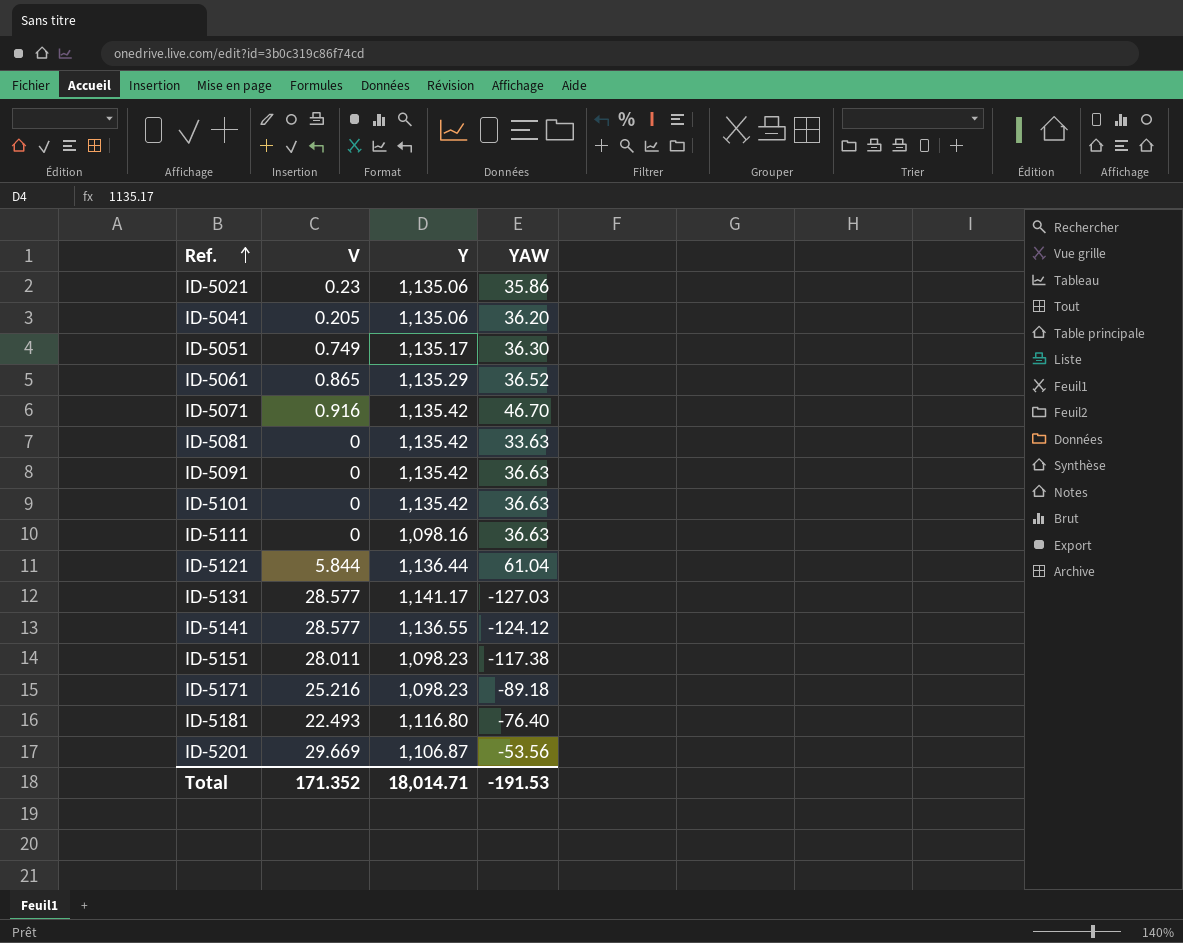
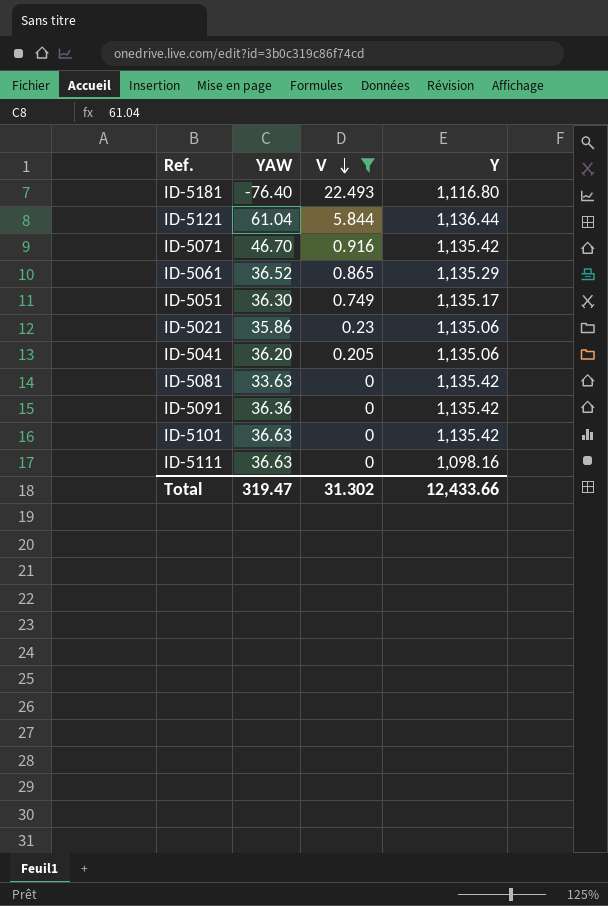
filter: none -> V <= 22.493
row order: Ref. ascending -> V descending
column YAW | position: 4 -> 2
ID-5091 | YAW: 36.63 -> 36.36
Total | YAW: -191.53 -> 319.47
Total | V: 171.352 -> 31.302
Total | Y: 18,014.71 -> 12,433.66

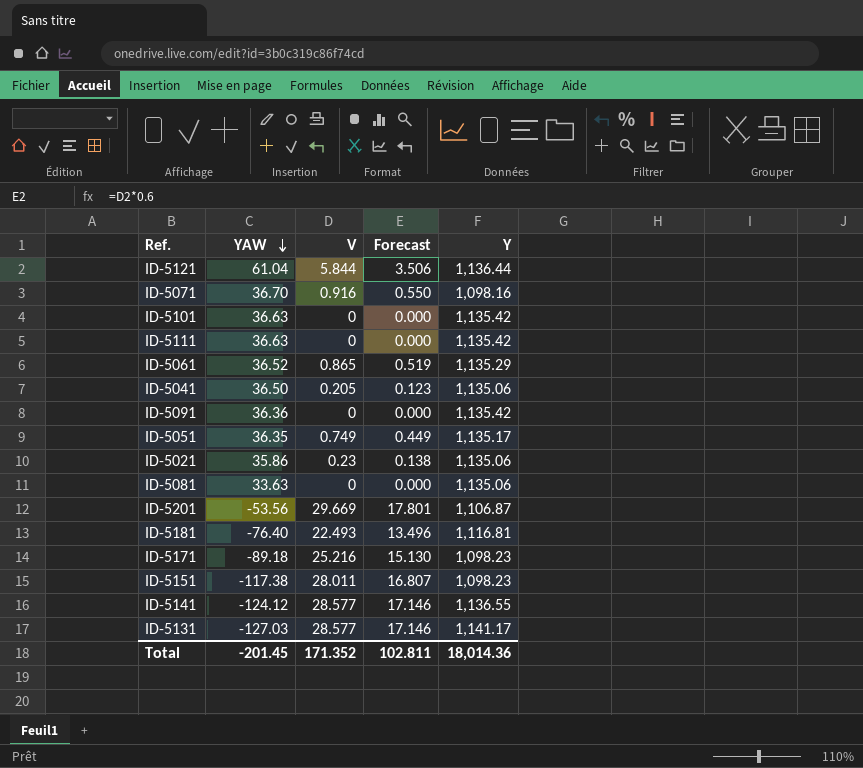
filter: V <= 22.493 -> none
row order: V descending -> YAW descending
column Forecast | formula: none -> [V] * 0.6
ID-5071 | YAW: 46.70 -> 36.70
ID-5071 | Y: 1,135.42 -> 1,098.16
ID-5111 | Y: 1,098.16 -> 1,135.42
ID-5041 | YAW: 36.20 -> 36.50
ID-5051 | YAW: 36.30 -> 36.35
ID-5081 | Y: 1,135.42 -> 1,135.06
ID-5181 | Y: 1,116.80 -> 1,116.81
Total | YAW: 319.47 -> -201.45
Total | V: 31.302 -> 171.352
Total | Y: 12,433.66 -> 18,014.36

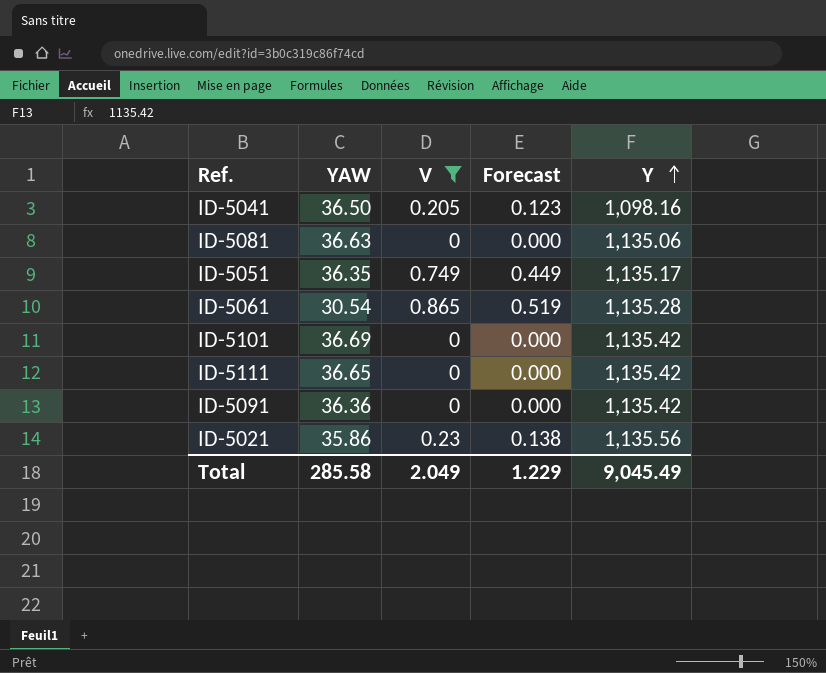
filter: none -> V <= 0.865
row order: YAW descending -> Y ascending
ID-5041 | Y: 1,135.06 -> 1,098.16
ID-5081 | YAW: 33.63 -> 36.63
ID-5061 | YAW: 36.52 -> 30.54
ID-5061 | Y: 1,135.29 -> 1,135.28
ID-5101 | YAW: 36.63 -> 36.69
ID-5111 | YAW: 36.63 -> 36.65
ID-5021 | Y: 1,135.06 -> 1,135.56
Total | YAW: -201.45 -> 285.58
Total | V: 171.352 -> 2.049
Total | Forecast: 102.811 -> 1.229
Total | Y: 18,014.36 -> 9,045.49

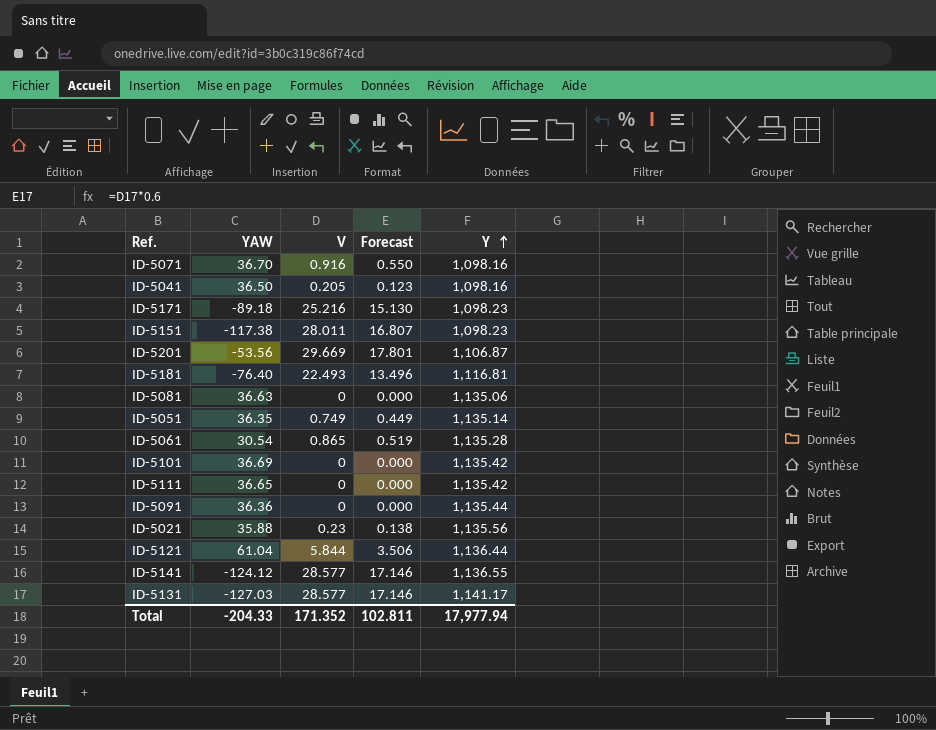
filter: V <= 0.865 -> none
ID-5051 | Y: 1,135.17 -> 1,135.14
ID-5091 | Y: 1,135.42 -> 1,135.44
ID-5021 | YAW: 35.86 -> 35.88
Total | YAW: 285.58 -> -204.33
Total | V: 2.049 -> 171.352
Total | Forecast: 1.229 -> 102.811
Total | Y: 9,045.49 -> 17,977.94

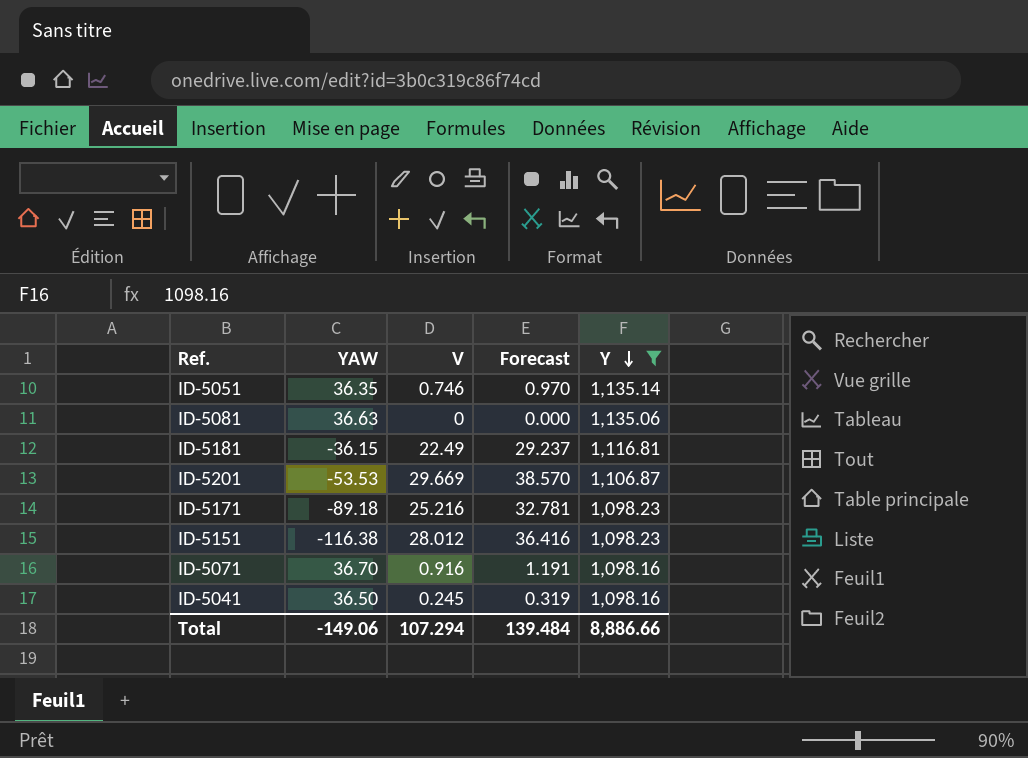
filter: none -> Y <= 1,135.14
row order: Y ascending -> Y descending
column Forecast | formula: [V] * 0.6 -> [V] * 1.3
ID-5051 | V: 0.749 -> 0.746
ID-5181 | YAW: -76.40 -> -36.15
ID-5181 | V: 22.493 -> 22.49
ID-5201 | YAW: -53.56 -> -53.53
ID-5151 | YAW: -117.38 -> -116.38
ID-5151 | V: 28.011 -> 28.012
ID-5041 | V: 0.205 -> 0.245
Total | YAW: -204.33 -> -149.06
Total | V: 171.352 -> 107.294
Total | Forecast: 102.811 -> 139.484
Total | Y: 17,977.94 -> 8,886.66

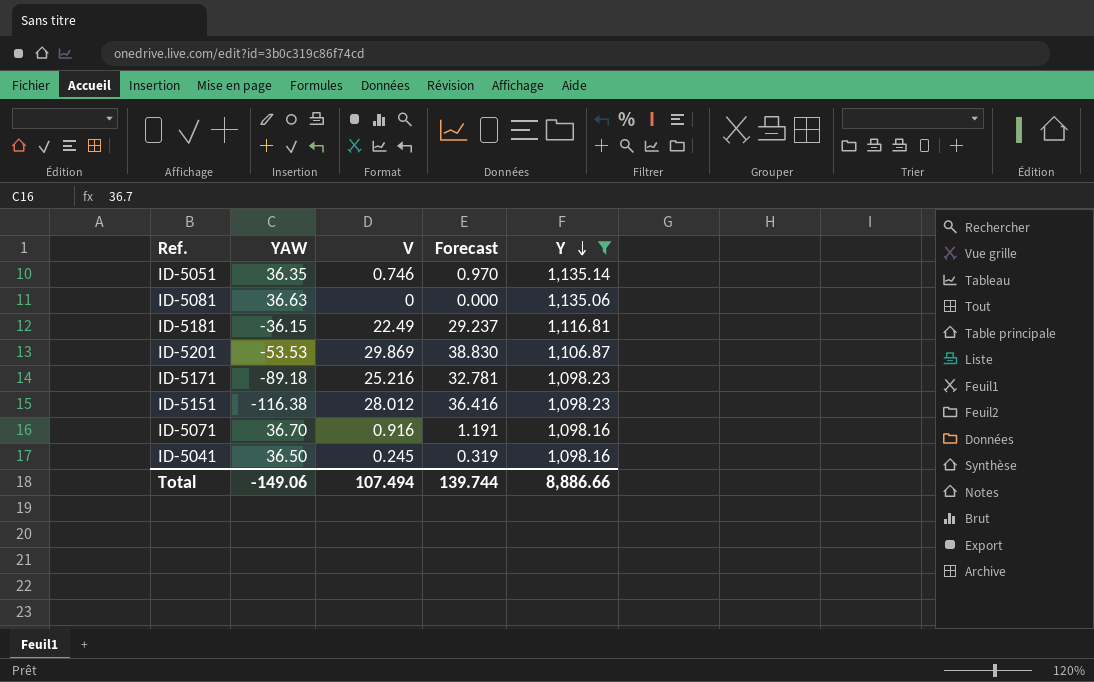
ID-5201 | V: 29.669 -> 29.869
ID-5201 | Forecast: 38.570 -> 38.830
Total | V: 107.294 -> 107.494
Total | Forecast: 139.484 -> 139.744

